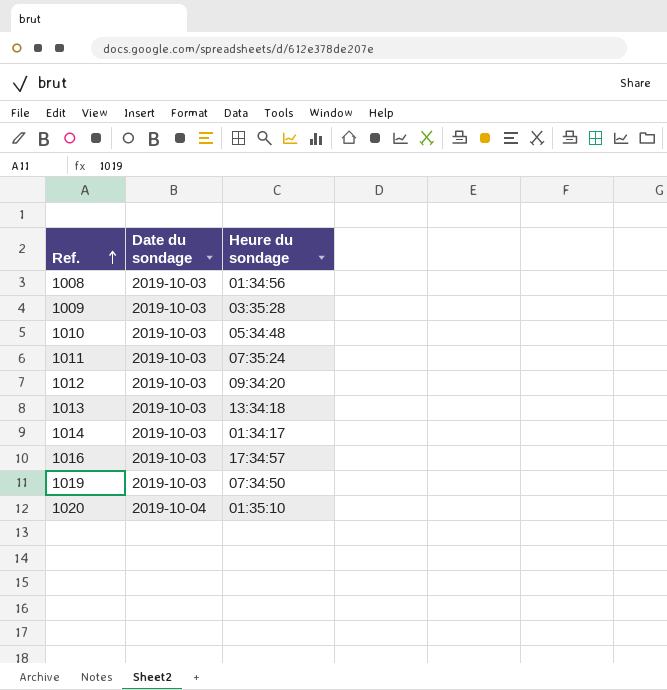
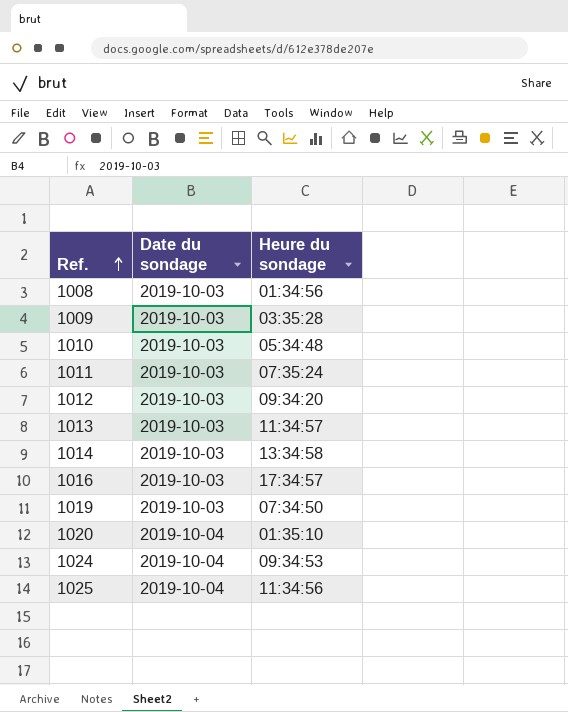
1013 | Heure du sondage: 13:34:18 -> 11:34:57
1014 | Heure du sondage: 01:34:17 -> 13:34:58
row 1024: none -> 2019-10-04 | 09:34:53
row 1025: none -> 2019-10-04 | 11:34:56

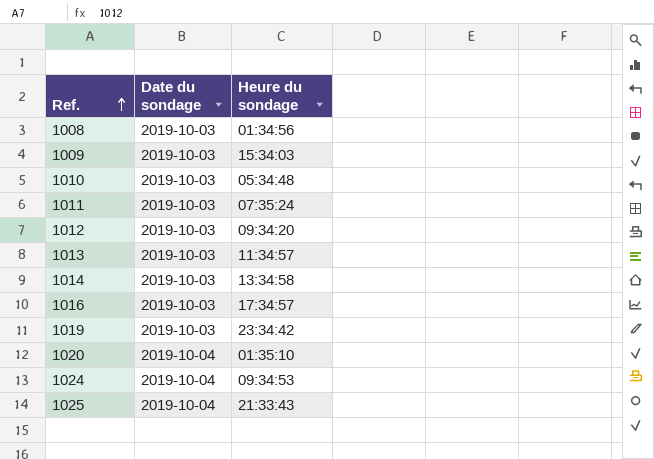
1009 | Heure du sondage: 03:35:28 -> 15:34:03
1019 | Heure du sondage: 07:34:50 -> 23:34:42
1025 | Heure du sondage: 11:34:56 -> 21:33:43

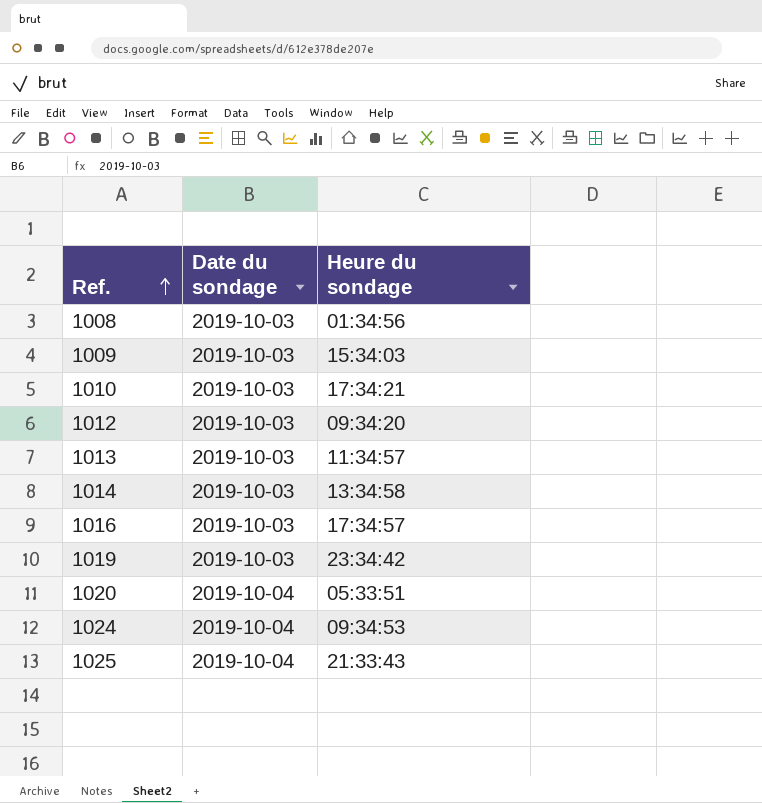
row 1011: 2019-10-03 | 07:35:24 -> none
1010 | Heure du sondage: 05:34:48 -> 17:34:21
1020 | Heure du sondage: 01:35:10 -> 05:33:51

